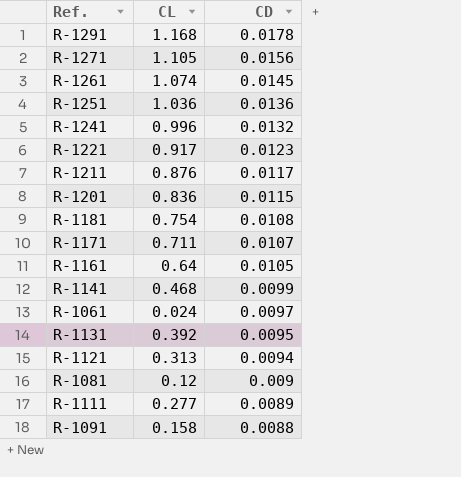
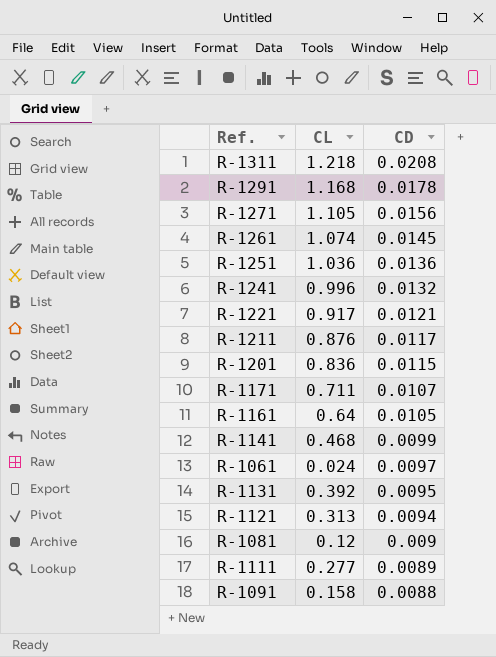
row R-1181: 0.754 | 0.0108 -> none
row R-1311: none -> 1.218 | 0.0208
R-1221 | CD: 0.0123 -> 0.0121

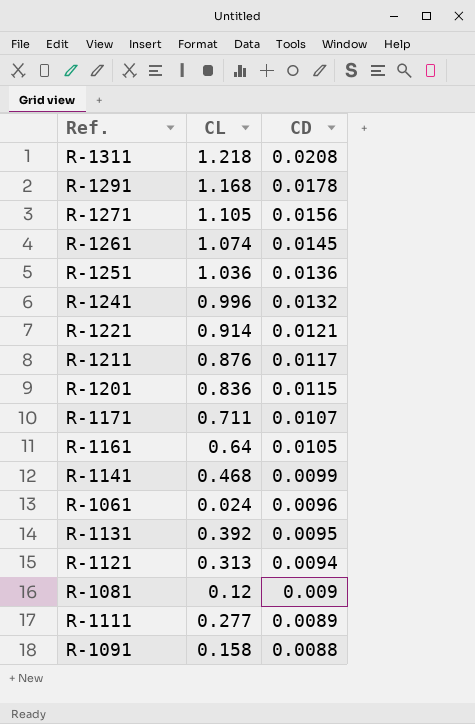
R-1221 | CL: 0.917 -> 0.914
R-1061 | CD: 0.0097 -> 0.0096

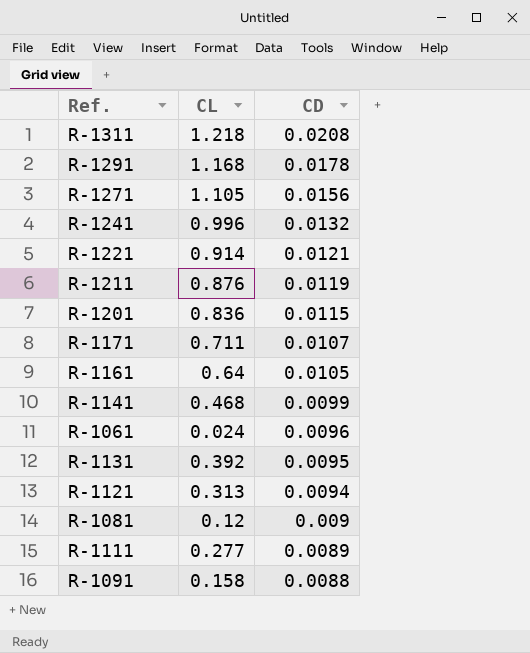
row R-1261: 1.074 | 0.0145 -> none
row R-1251: 1.036 | 0.0136 -> none
R-1211 | CD: 0.0117 -> 0.0119

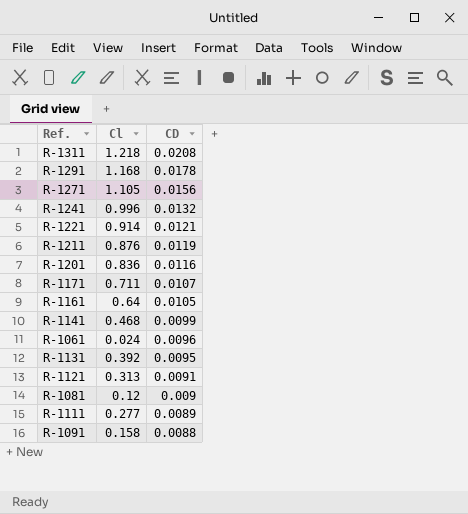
column name: CL -> Cl
R-1201 | CD: 0.0115 -> 0.0116
R-1121 | CD: 0.0094 -> 0.0091

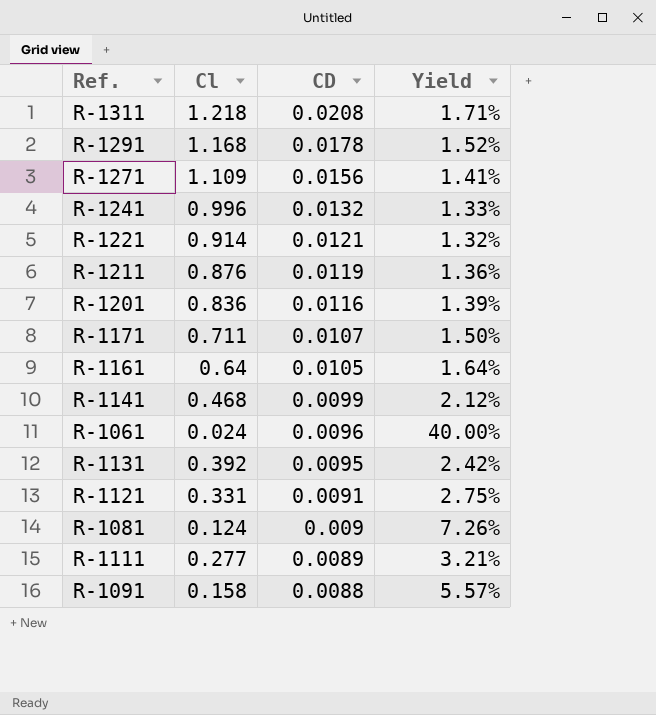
column Yield | formula: none -> [CD] / [Cl]
R-1271 | Cl: 1.105 -> 1.109
R-1121 | Cl: 0.313 -> 0.331
R-1081 | Cl: 0.12 -> 0.124

